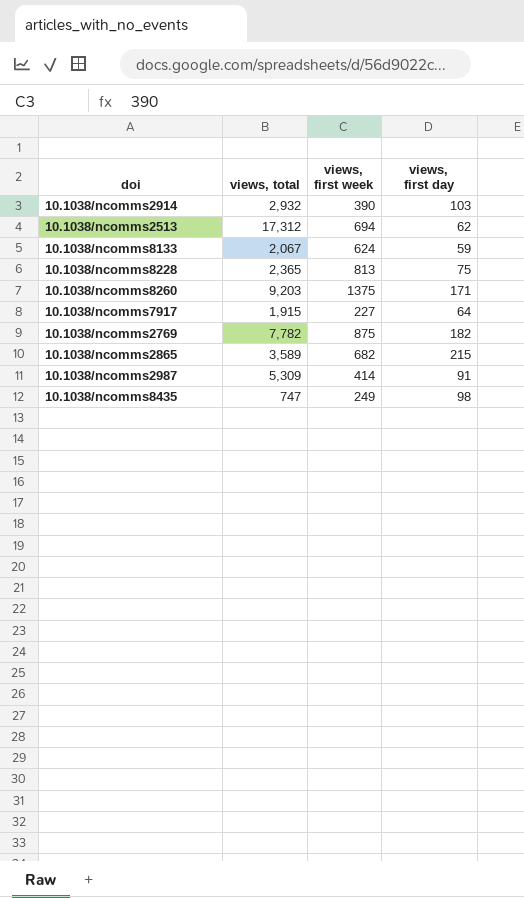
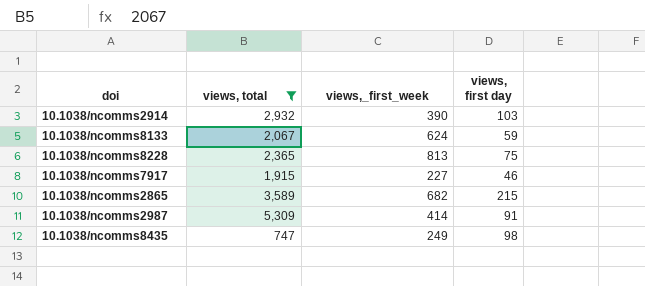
filter: none -> views, total <= 5,309
column name: views, first week -> views,_first_week
10.1038/ncomms7917 | views, first day: 64 -> 46

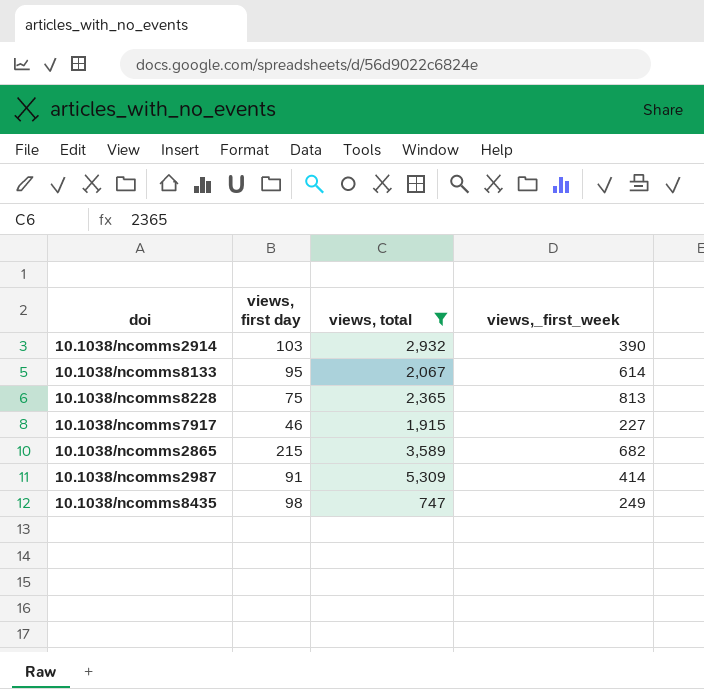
column views, first day | position: 4 -> 2
10.1038/ncomms8133 | views, first day: 59 -> 95
10.1038/ncomms8133 | views,_first_week: 624 -> 614

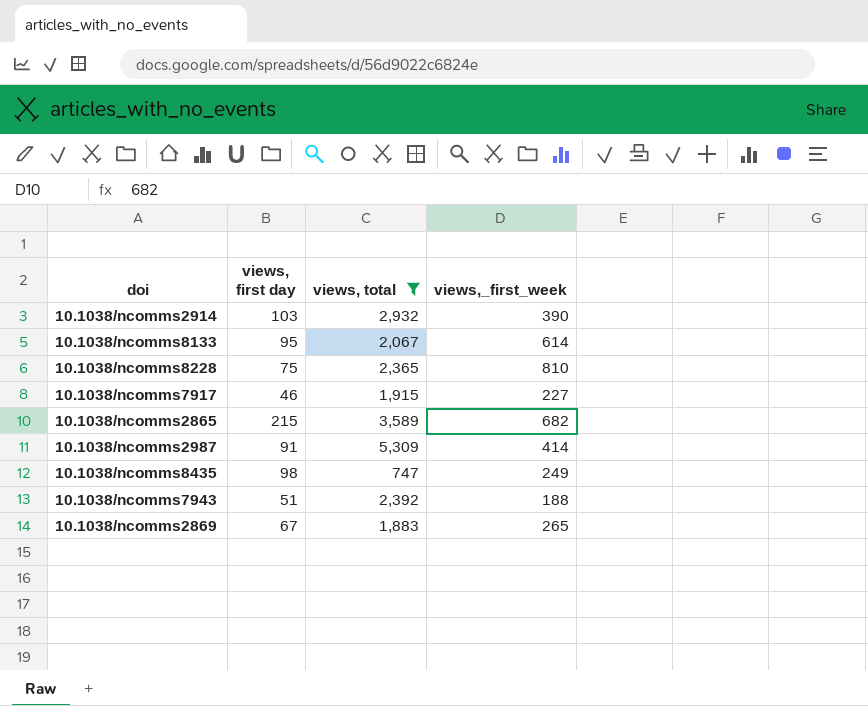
10.1038/ncomms8228 | views,_first_week: 813 -> 810
row 10.1038/ncomms7943: none -> 51 | 2,392 | 188
row 10.1038/ncomms2869: none -> 67 | 1,883 | 265

